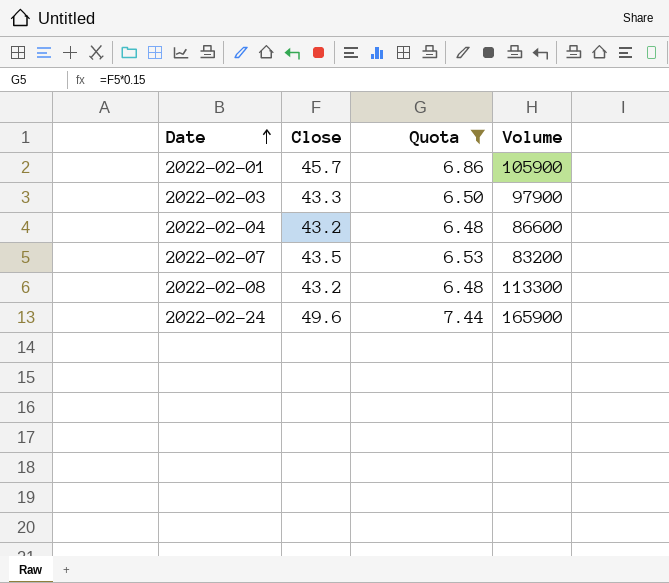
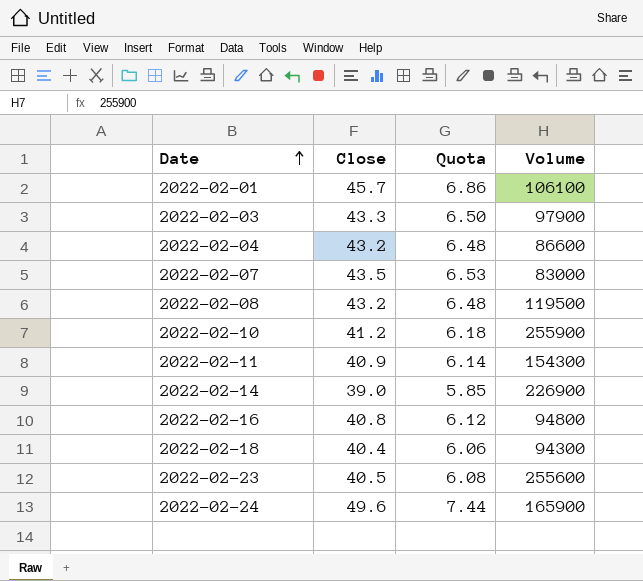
filter: Quota >= 6.48 -> none
2022-02-01 | Volume: 105900 -> 106100
2022-02-07 | Volume: 83200 -> 83000
2022-02-08 | Volume: 113300 -> 119500

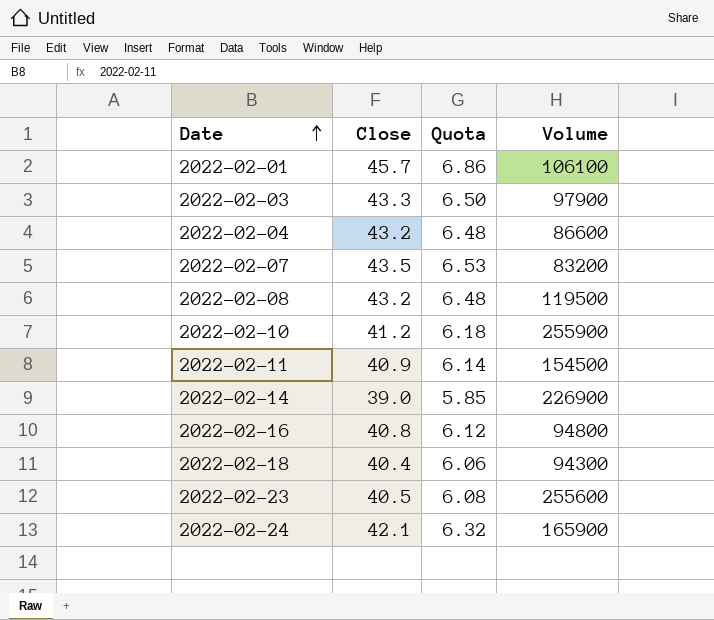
2022-02-07 | Volume: 83000 -> 83200
2022-02-11 | Volume: 154300 -> 154500
2022-02-24 | Close: 49.6 -> 42.1
2022-02-24 | Quota: 7.44 -> 6.32

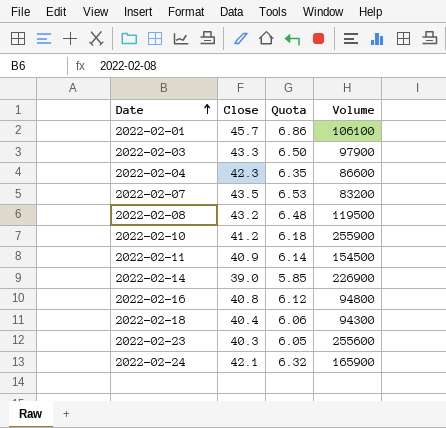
2022-02-04 | Close: 43.2 -> 42.3
2022-02-04 | Quota: 6.48 -> 6.35
2022-02-23 | Close: 40.5 -> 40.3
2022-02-23 | Quota: 6.08 -> 6.05

